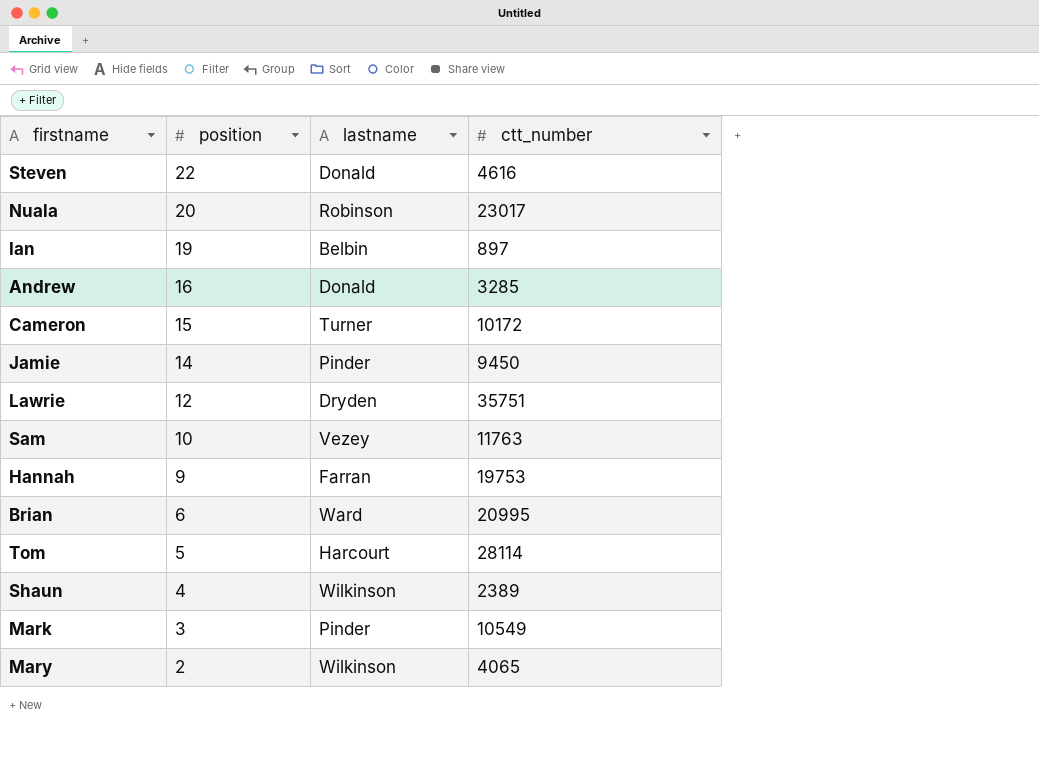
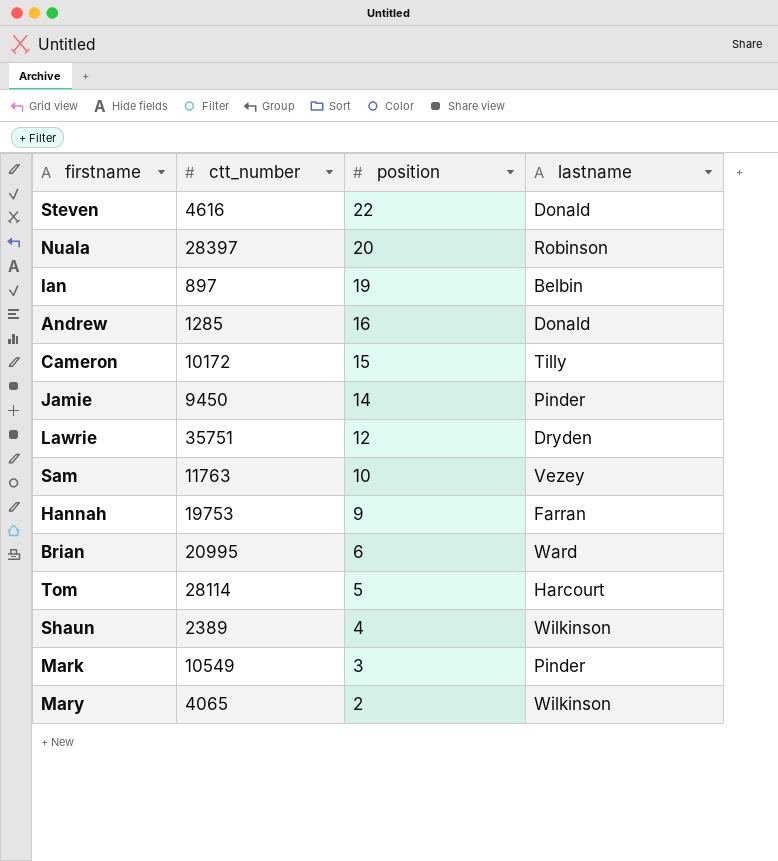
column ctt_number | position: 4 -> 2
Nuala | ctt_number: 23017 -> 28397
Andrew | ctt_number: 3285 -> 1285
Cameron | lastname: Turner -> Tilly

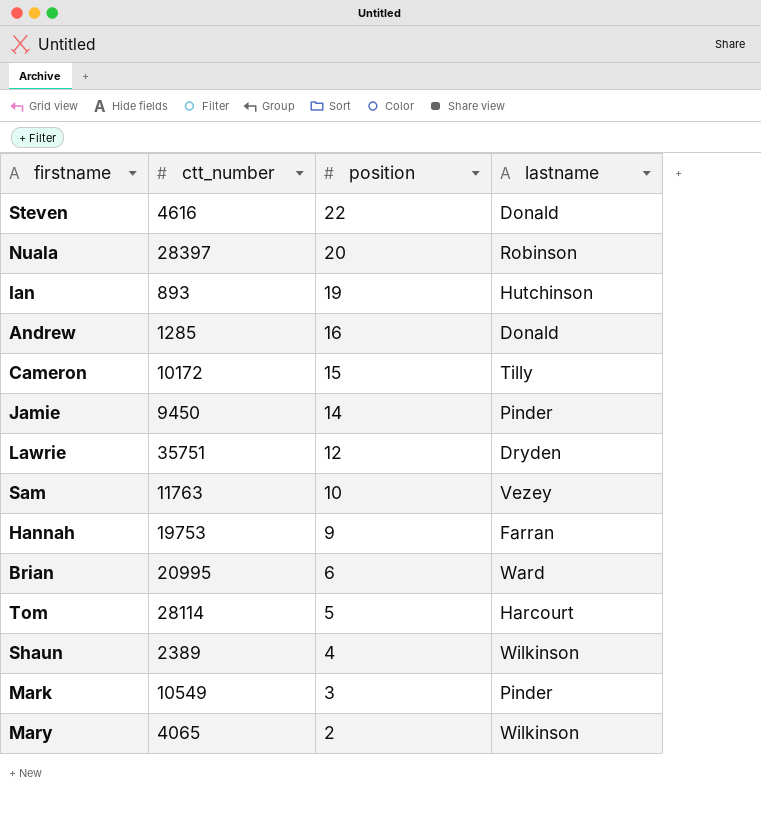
Ian | ctt_number: 897 -> 893
Ian | lastname: Belbin -> Hutchinson

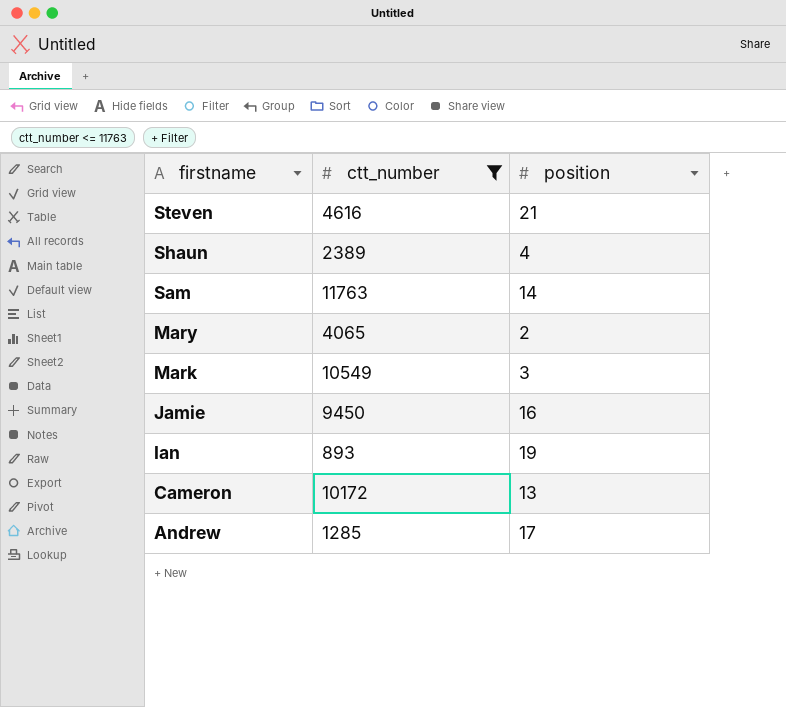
filter: none -> ctt_number <= 11763
row order: position descending -> firstname descending
column lastname | position: 4 -> none
Steven | position: 22 -> 21
Sam | position: 10 -> 14
Jamie | position: 14 -> 16
Cameron | position: 15 -> 13
Andrew | position: 16 -> 17

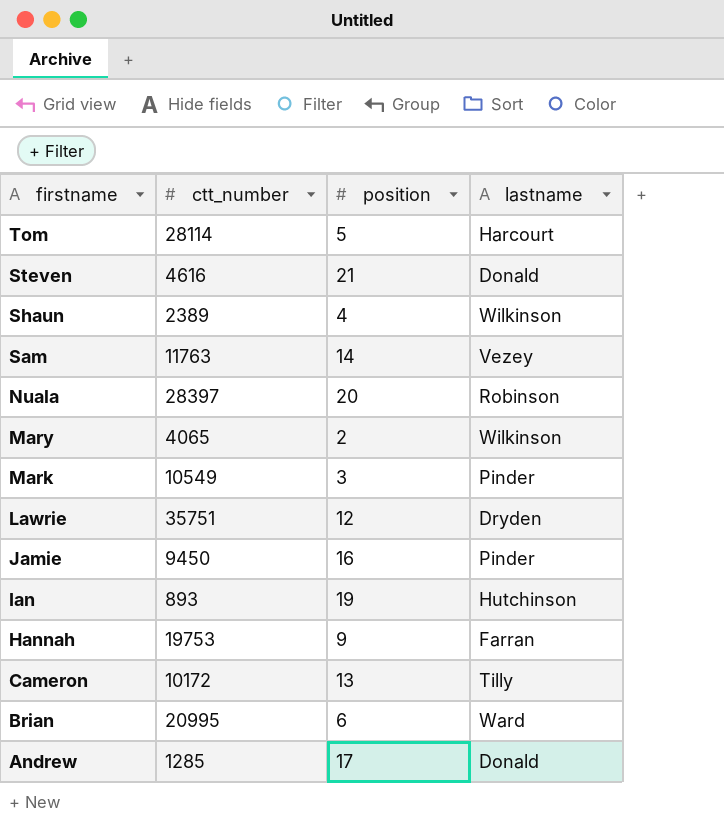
filter: ctt_number <= 11763 -> none
column lastname | position: none -> 4

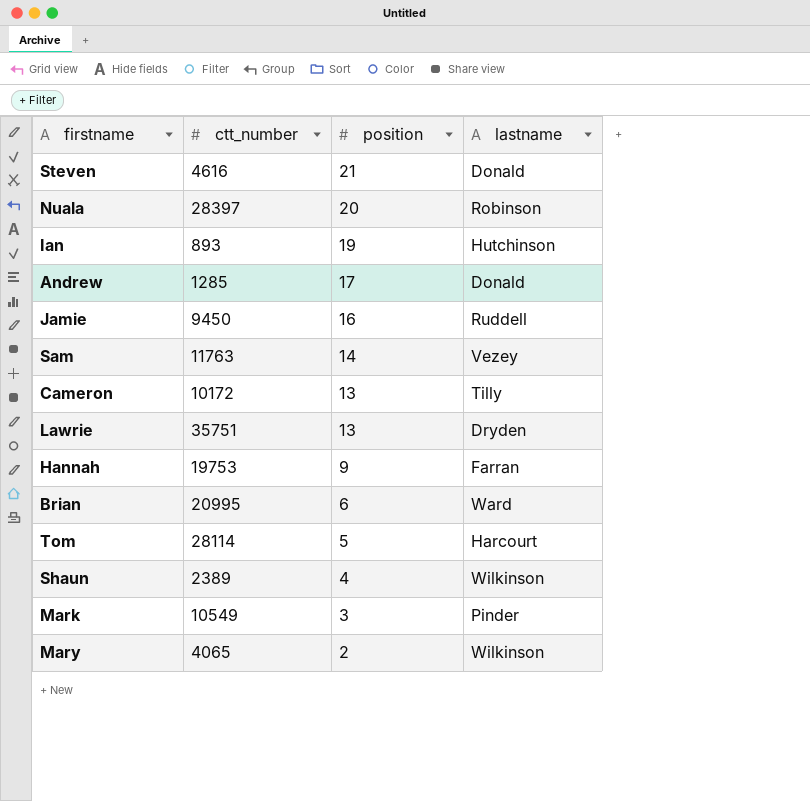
row order: firstname descending -> position descending
Jamie | lastname: Pinder -> Ruddell
Lawrie | position: 12 -> 13

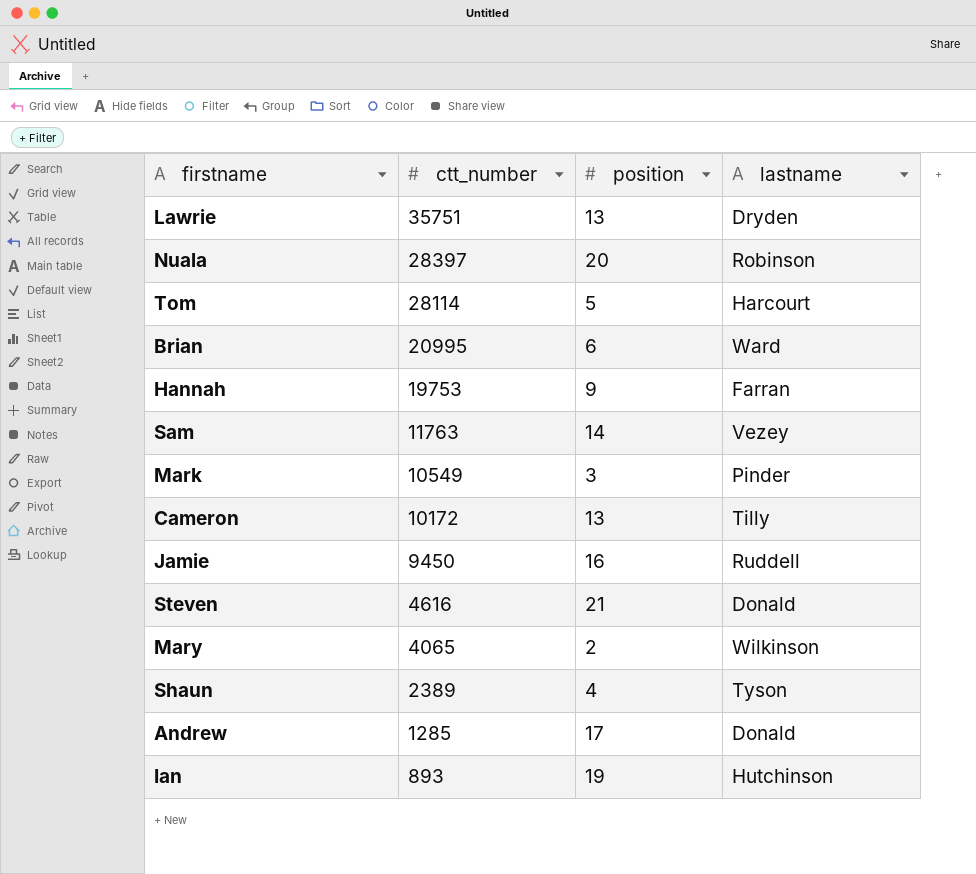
row order: position descending -> ctt_number descending
Shaun | lastname: Wilkinson -> Tyson

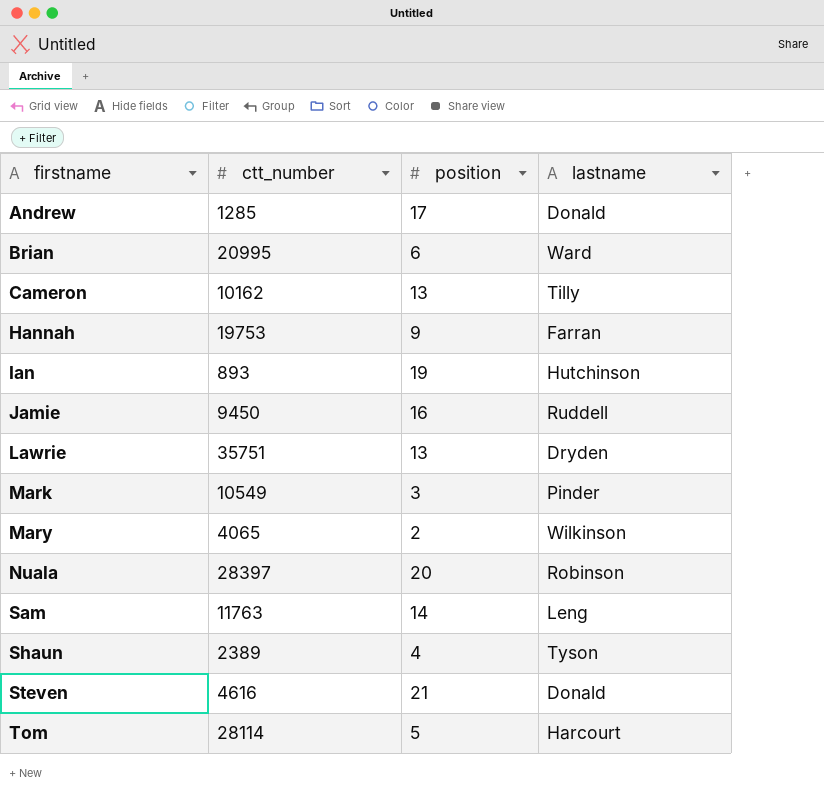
row order: ctt_number descending -> firstname ascending
Cameron | ctt_number: 10172 -> 10162
Sam | lastname: Vezey -> Leng

